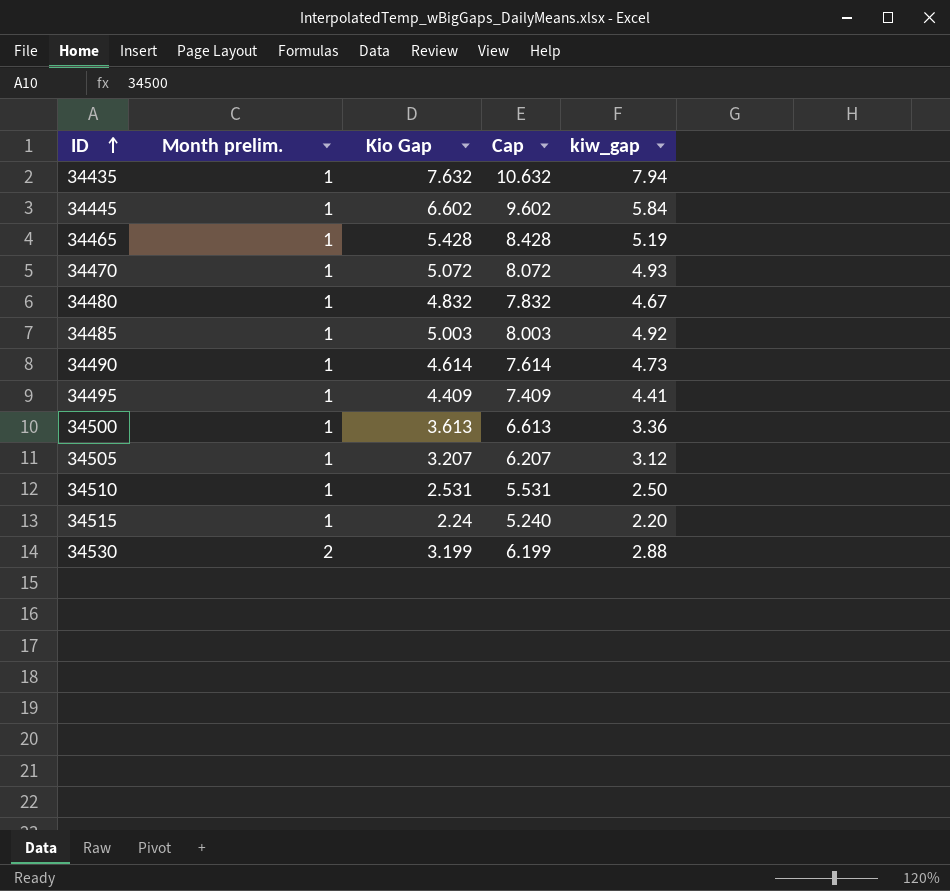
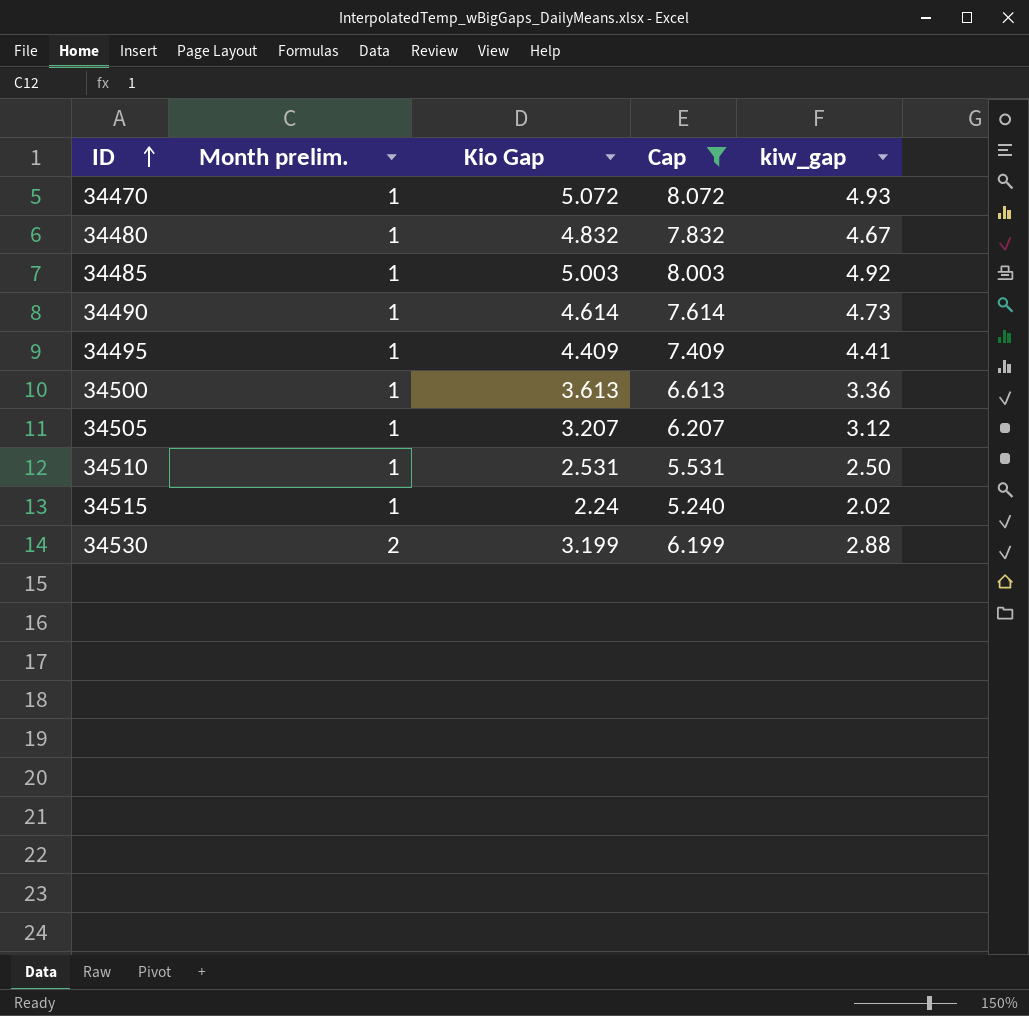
filter: none -> Cap <= 8.072
34515 | kiw_gap: 2.20 -> 2.02

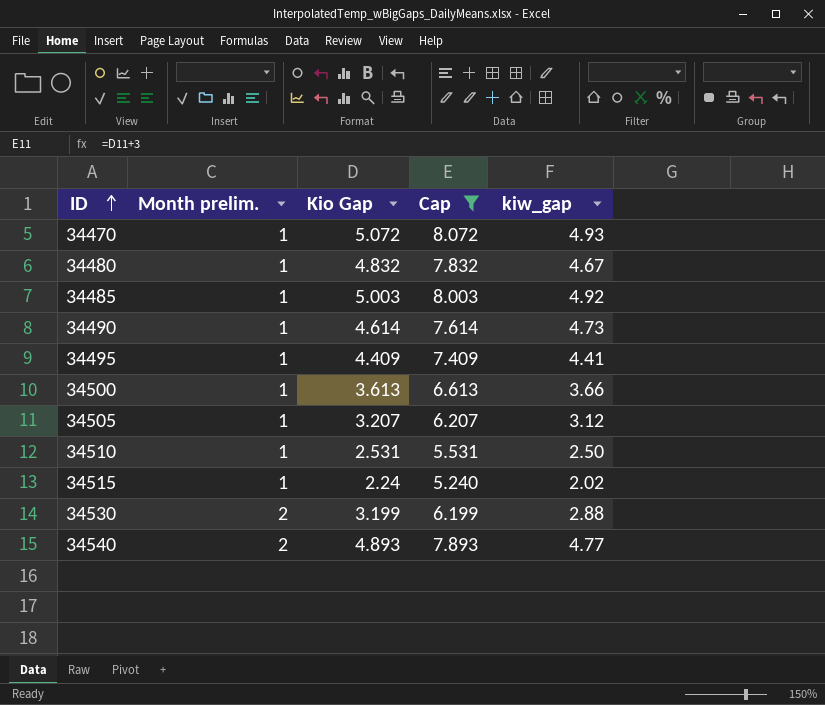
34500 | kiw_gap: 3.36 -> 3.66
row 34540: none -> 2 | 4.893 | 7.893 | 4.77

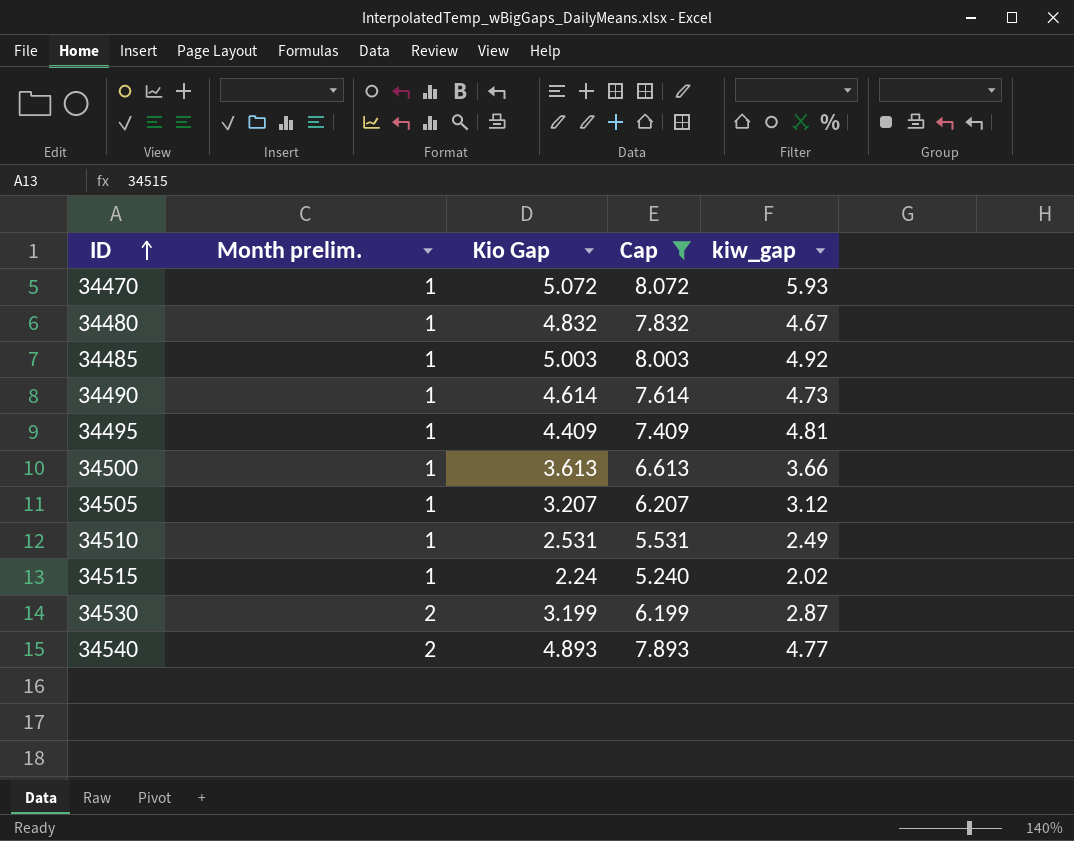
34470 | kiw_gap: 4.93 -> 5.93
34495 | kiw_gap: 4.41 -> 4.81
34510 | kiw_gap: 2.50 -> 2.49
34530 | kiw_gap: 2.88 -> 2.87

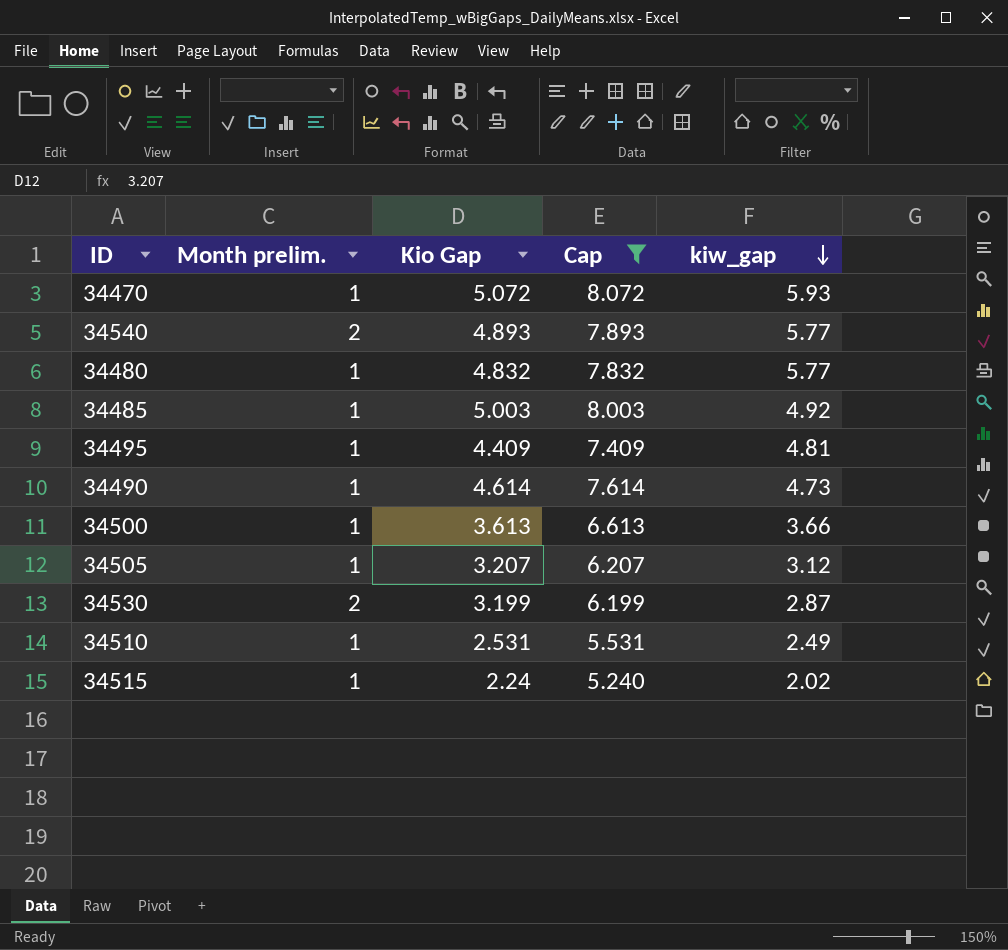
row order: ID ascending -> kiw_gap descending
34540 | kiw_gap: 4.77 -> 5.77
34480 | kiw_gap: 4.67 -> 5.77

